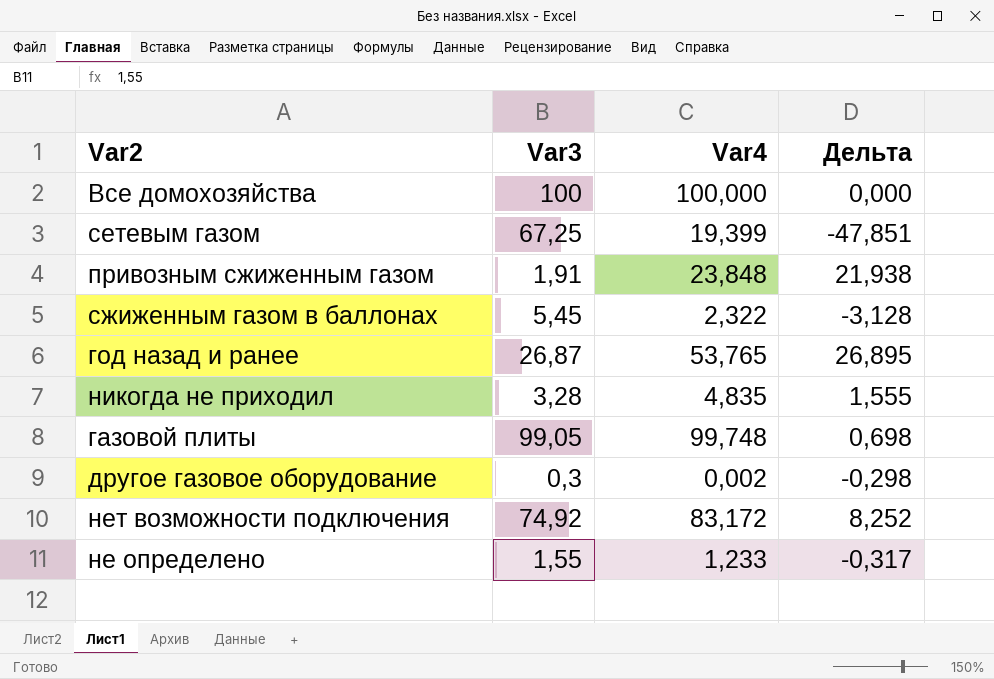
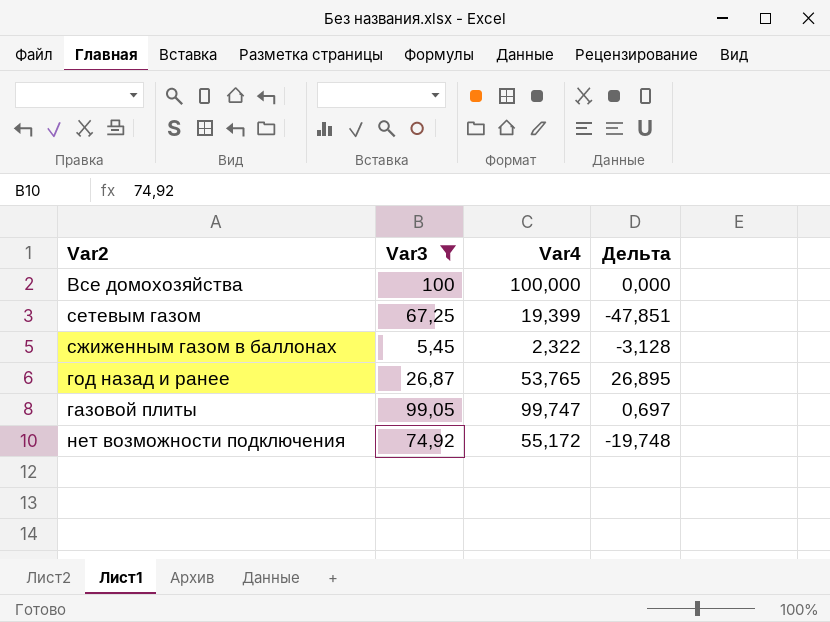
filter: none -> Var3 >= 5,45
газовой плиты | Var4: 99,748 -> 99,747
газовой плиты | Дельта: 0,698 -> 0,697
нет возможности подключения | Var4: 83,172 -> 55,172
нет возможности подключения | Дельта: 8,252 -> -19,748

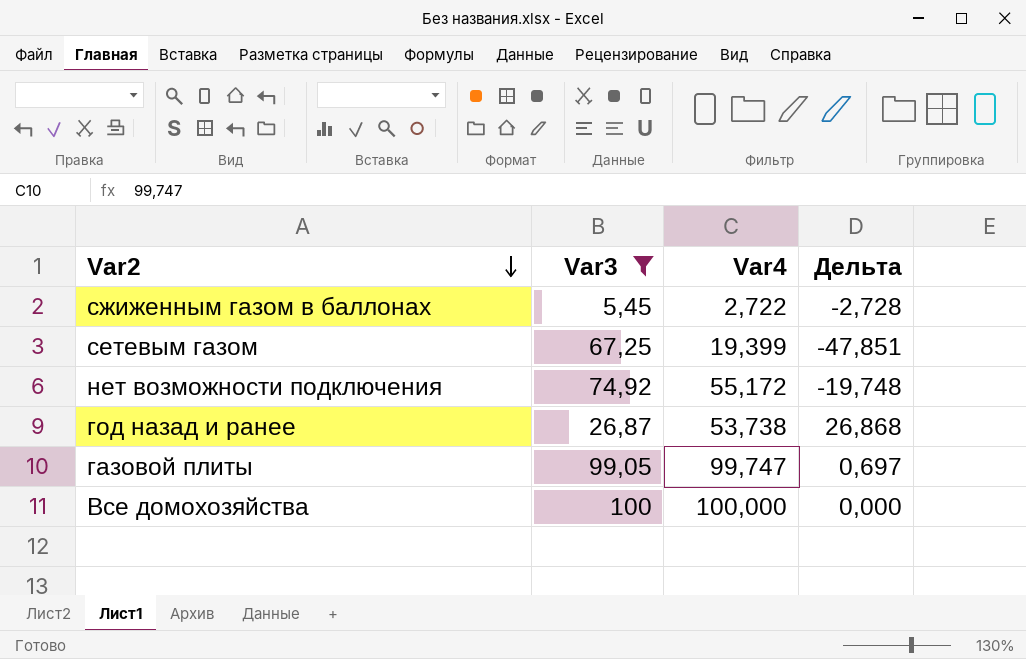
row order: none -> Var2 descending
сжиженным газом в баллонах | Var4: 2,322 -> 2,722
сжиженным газом в баллонах | Дельта: -3,128 -> -2,728
год назад и ранее | Var4: 53,765 -> 53,738
год назад и ранее | Дельта: 26,895 -> 26,868

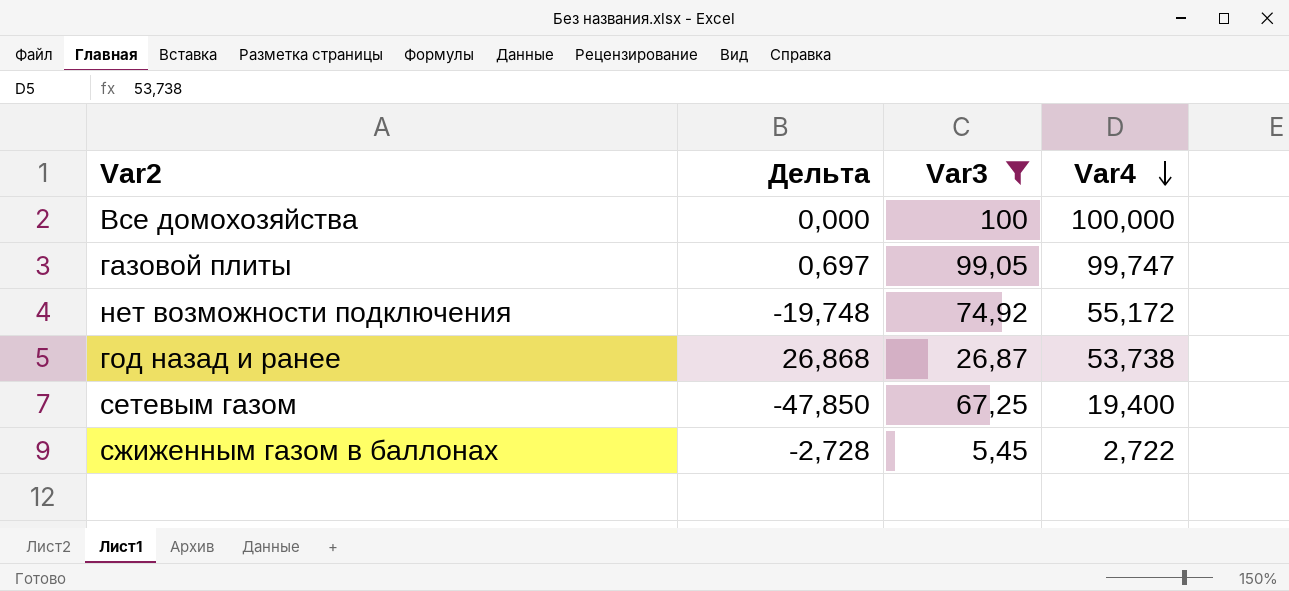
row order: Var2 descending -> Var4 descending
column Дельта | position: 4 -> 2
сетевым газом | Дельта: -47,851 -> -47,850
сетевым газом | Var4: 19,399 -> 19,400

